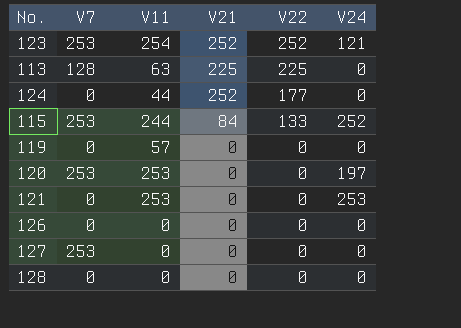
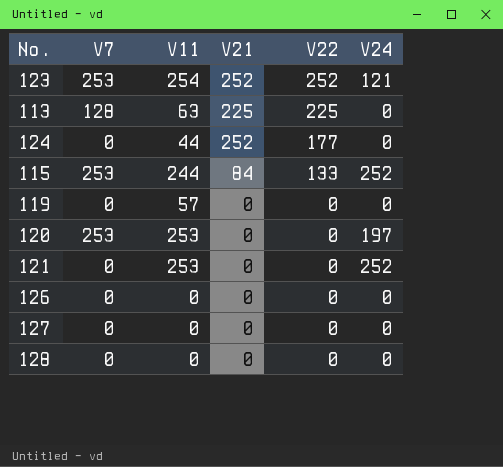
121 | V24: 253 -> 252
127 | V7: 253 -> 0

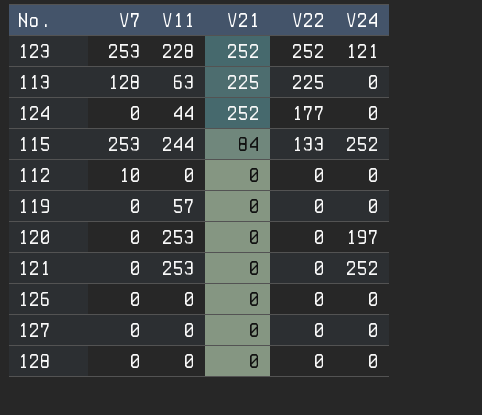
123 | V11: 254 -> 228
row 112: none -> 10 | 0 | 0 | 0 | 0
120 | V7: 253 -> 0

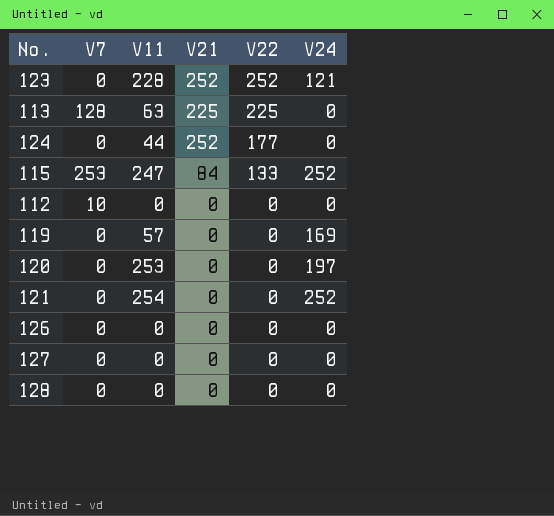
123 | V7: 253 -> 0
115 | V11: 244 -> 247
119 | V24: 0 -> 169
121 | V11: 253 -> 254

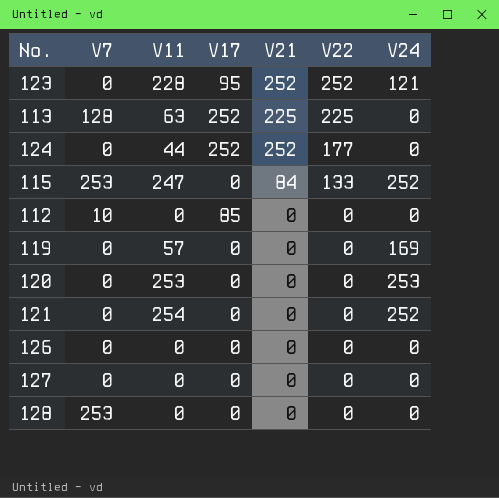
column V17 | position: none -> 4
120 | V24: 197 -> 253
128 | V7: 0 -> 253

